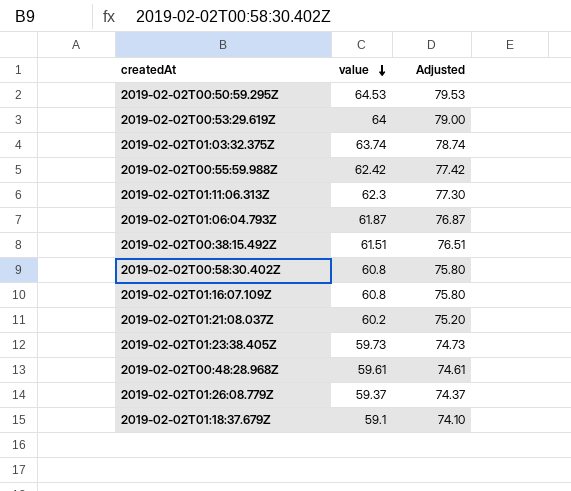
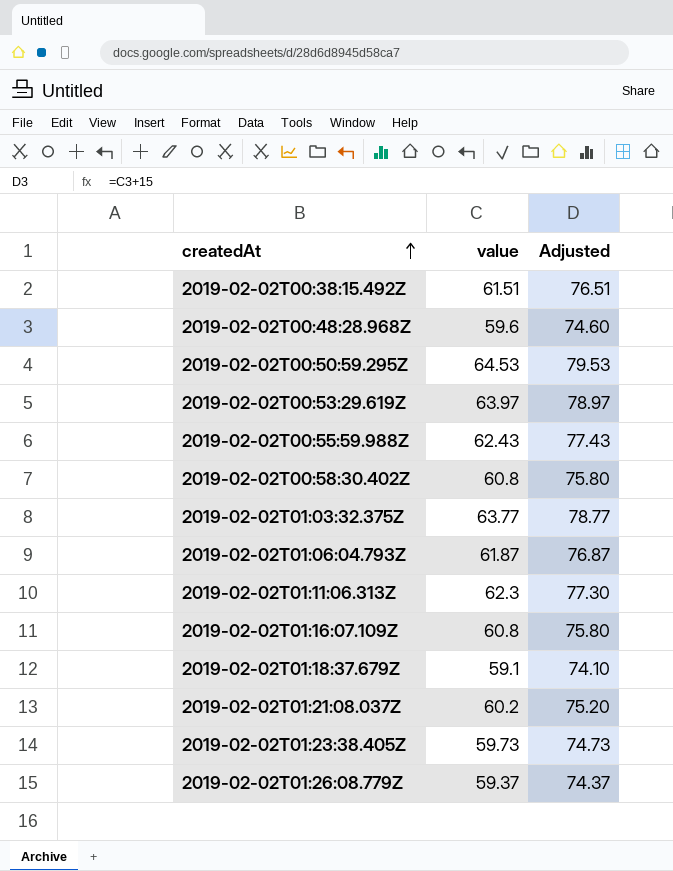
row order: value descending -> createdAt ascending
2019-02-02T00:48:28.968Z | value: 59.61 -> 59.6
2019-02-02T00:48:28.968Z | Adjusted: 74.61 -> 74.60
2019-02-02T00:53:29.619Z | value: 64 -> 63.97
2019-02-02T00:53:29.619Z | Adjusted: 79.00 -> 78.97
2019-02-02T00:55:59.988Z | value: 62.42 -> 62.43
2019-02-02T00:55:59.988Z | Adjusted: 77.42 -> 77.43
2019-02-02T01:03:32.375Z | value: 63.74 -> 63.77
2019-02-02T01:03:32.375Z | Adjusted: 78.74 -> 78.77

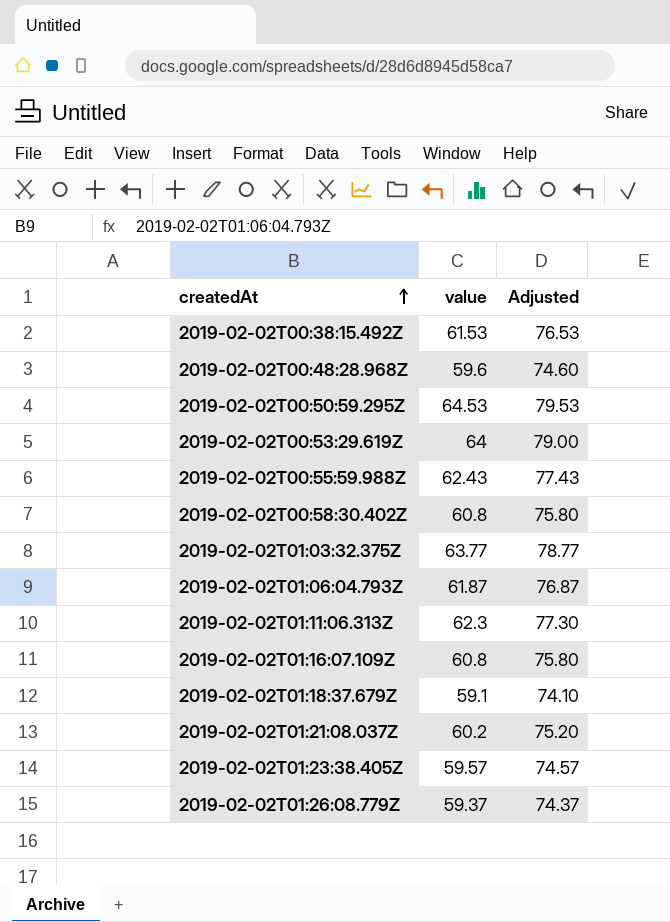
2019-02-02T00:38:15.492Z | value: 61.51 -> 61.53
2019-02-02T00:38:15.492Z | Adjusted: 76.51 -> 76.53
2019-02-02T00:53:29.619Z | value: 63.97 -> 64
2019-02-02T00:53:29.619Z | Adjusted: 78.97 -> 79.00
2019-02-02T01:23:38.405Z | value: 59.73 -> 59.57
2019-02-02T01:23:38.405Z | Adjusted: 74.73 -> 74.57

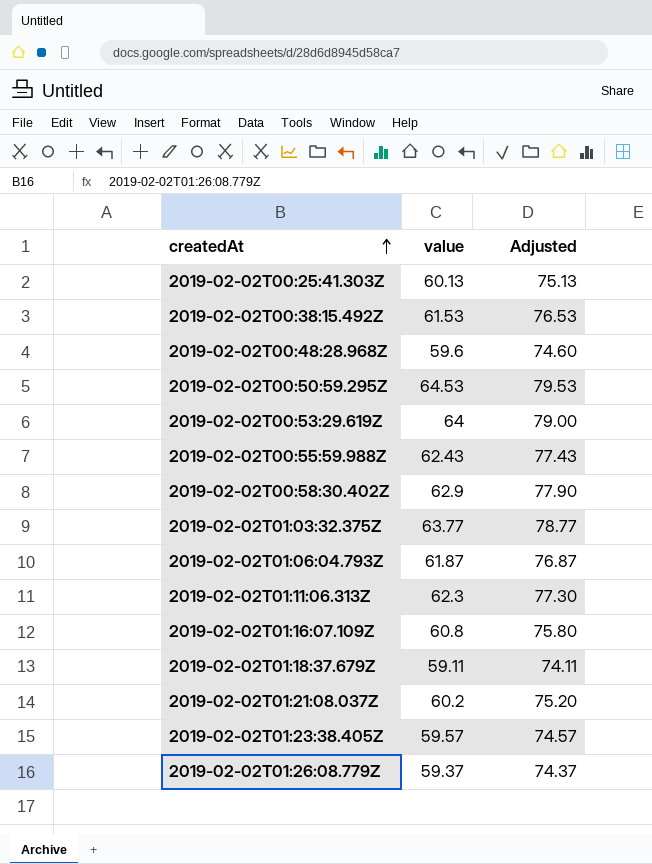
row 2019-02-02T00:25:41.303Z: none -> 60.13 | 75.13
2019-02-02T00:58:30.402Z | value: 60.8 -> 62.9
2019-02-02T00:58:30.402Z | Adjusted: 75.80 -> 77.90
2019-02-02T01:18:37.679Z | value: 59.1 -> 59.11
2019-02-02T01:18:37.679Z | Adjusted: 74.10 -> 74.11

